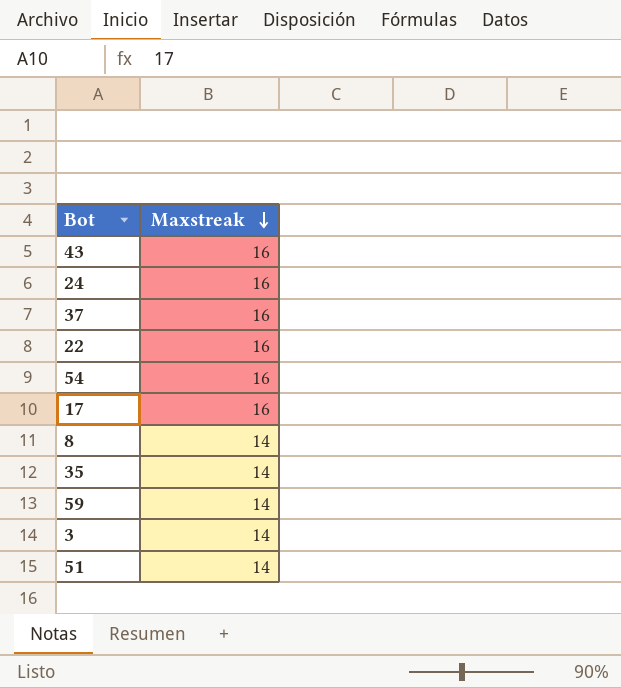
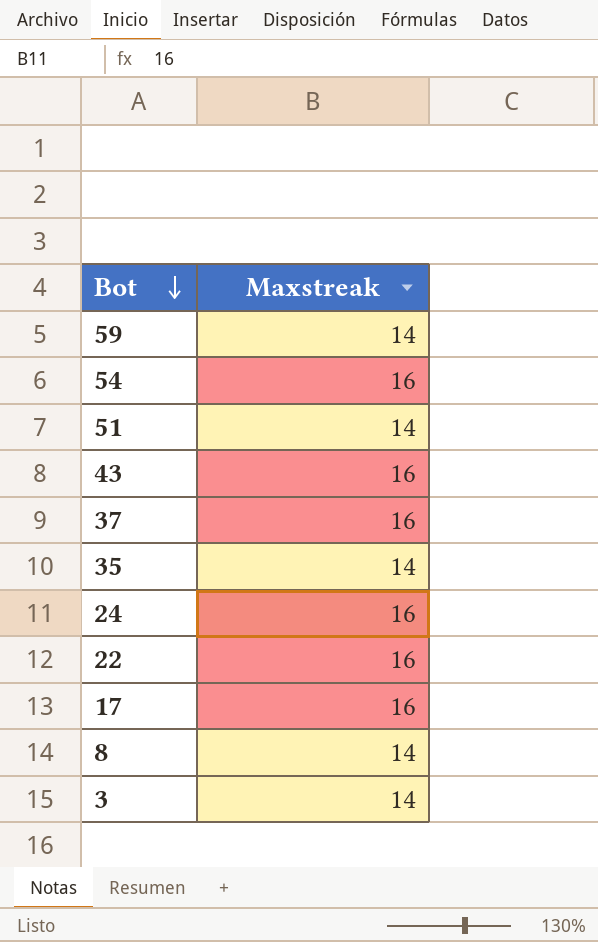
row order: Maxstreak descending -> Bot descending

